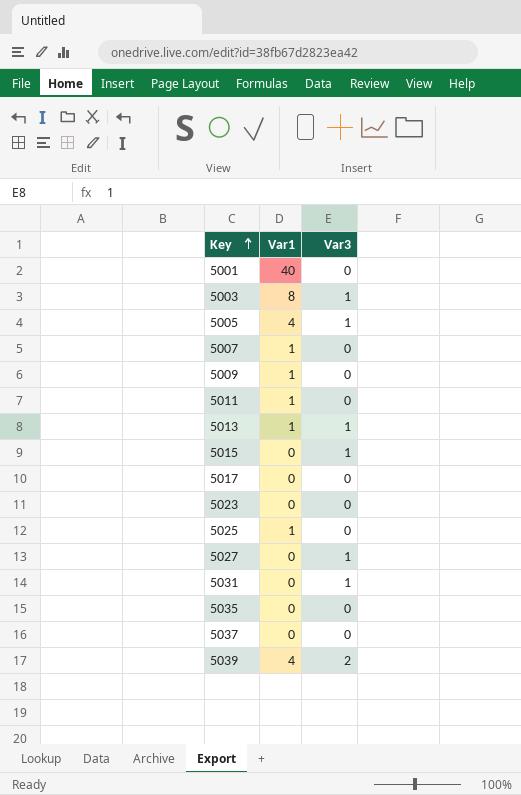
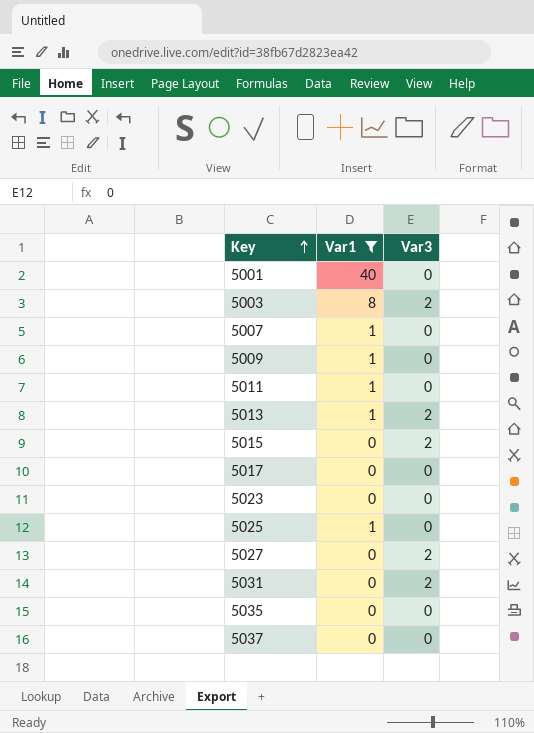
filter: none -> Var1 != 4
5003 | Var3: 1 -> 2
5013 | Var3: 1 -> 2
5015 | Var3: 1 -> 2
5027 | Var3: 1 -> 2
5031 | Var3: 1 -> 2

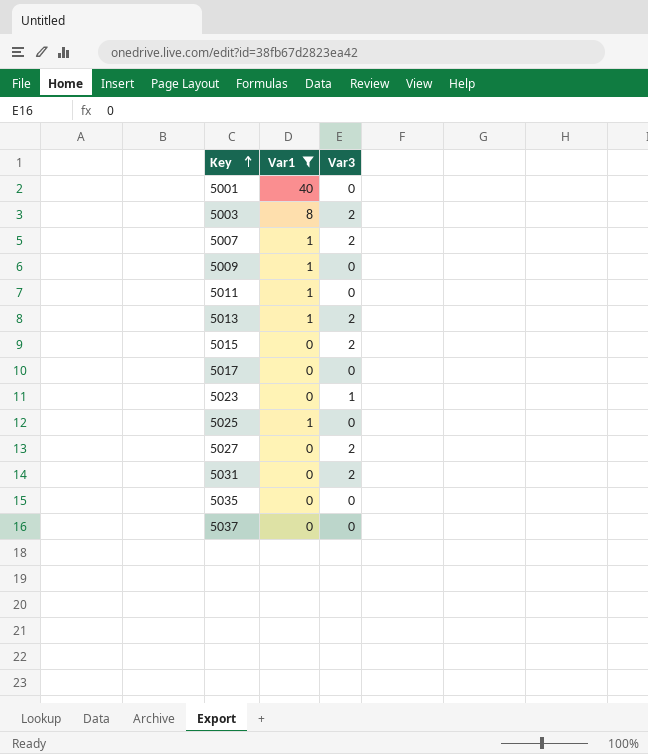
5007 | Var3: 0 -> 2
5023 | Var3: 0 -> 1

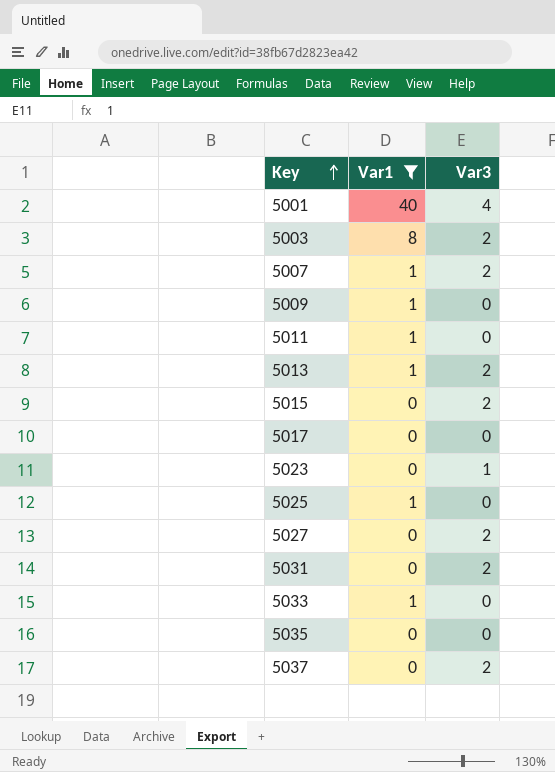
5001 | Var3: 0 -> 4
row 5033: none -> 1 | 0
5037 | Var3: 0 -> 2

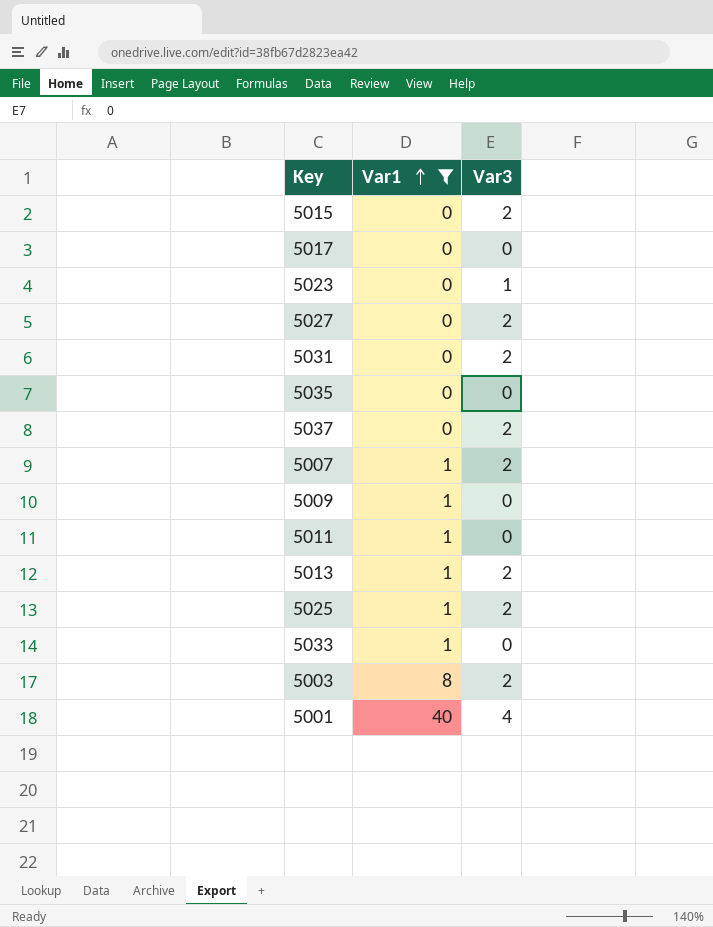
row order: Key ascending -> Var1 ascending
5025 | Var3: 0 -> 2

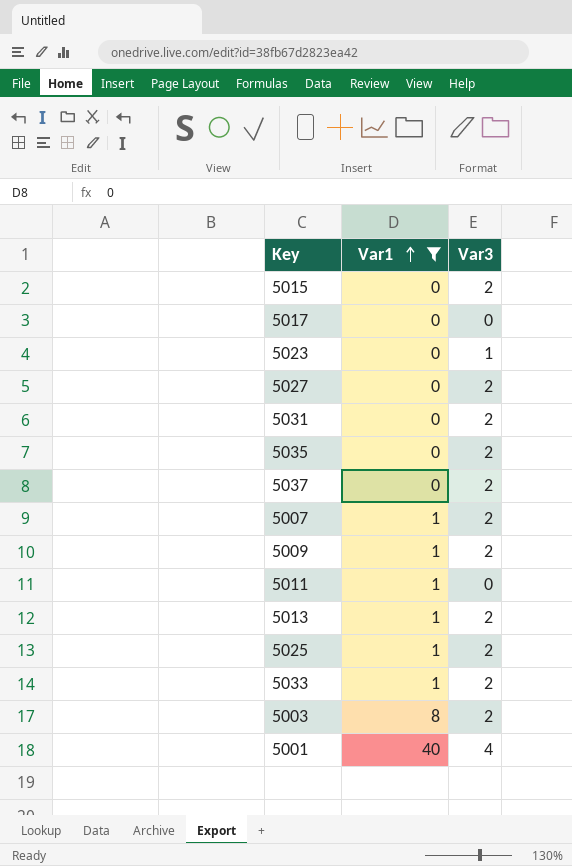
5035 | Var3: 0 -> 2
5009 | Var3: 0 -> 2
5033 | Var3: 0 -> 2

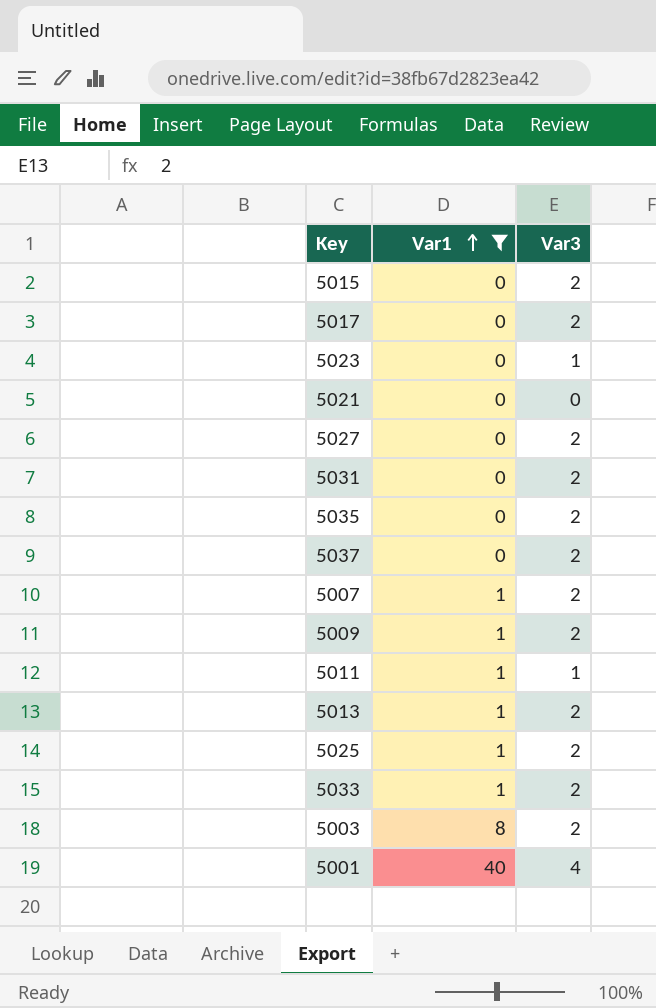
5017 | Var3: 0 -> 2
row 5021: none -> 0 | 0
5011 | Var3: 0 -> 1

